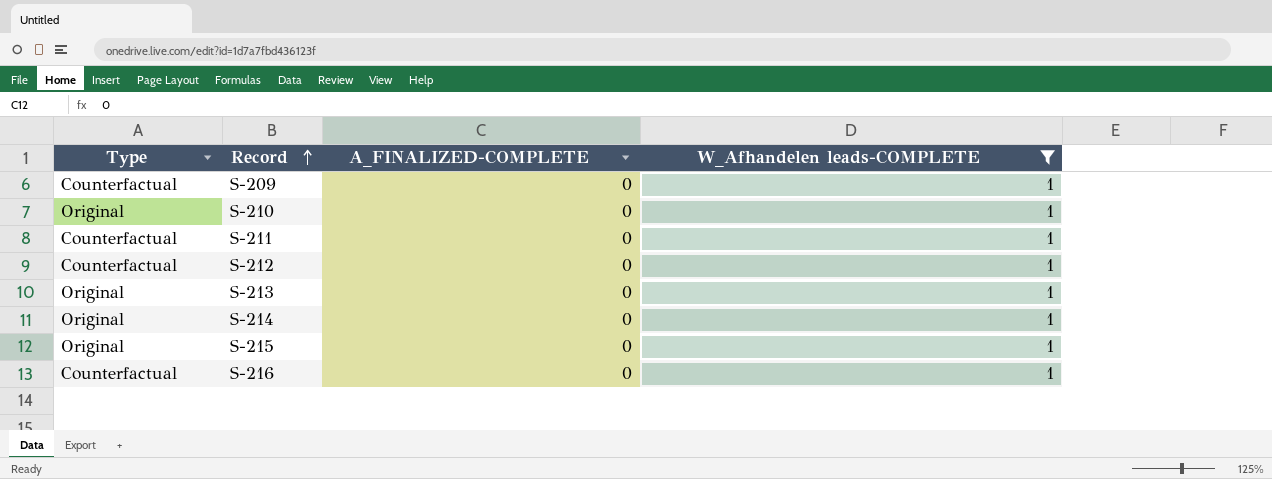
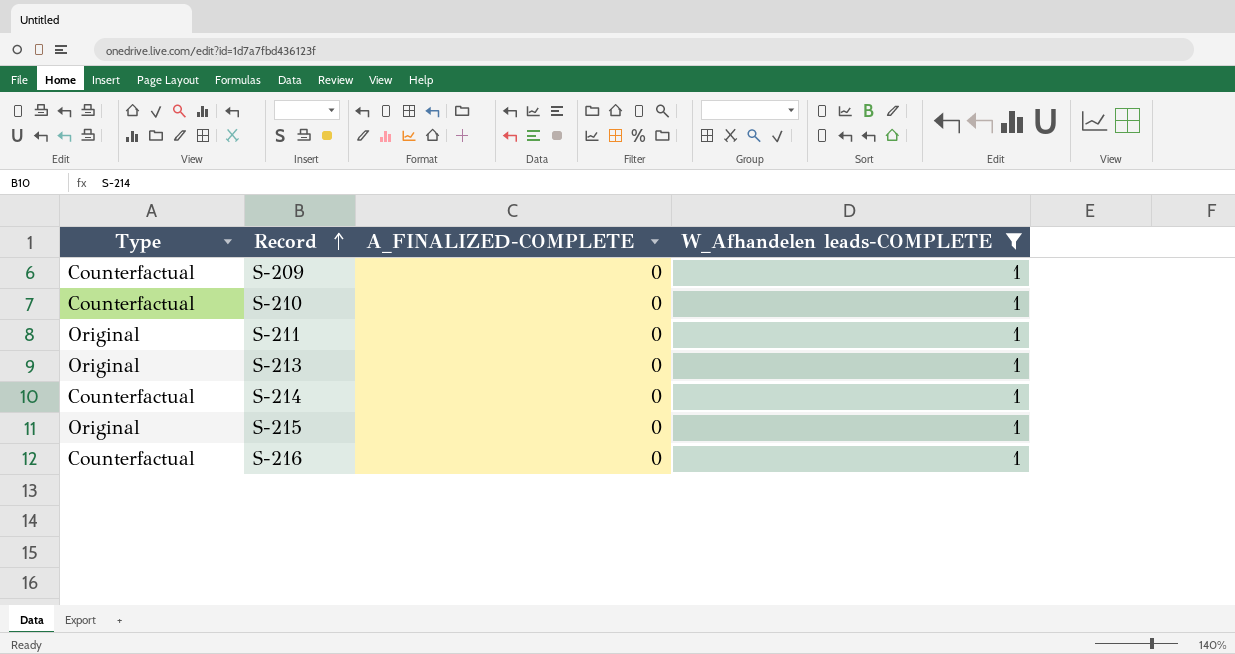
row S-212: Counterfactual | 0 | 1 -> none
S-210 | Type: Original -> Counterfactual
S-211 | Type: Counterfactual -> Original
S-214 | Type: Original -> Counterfactual

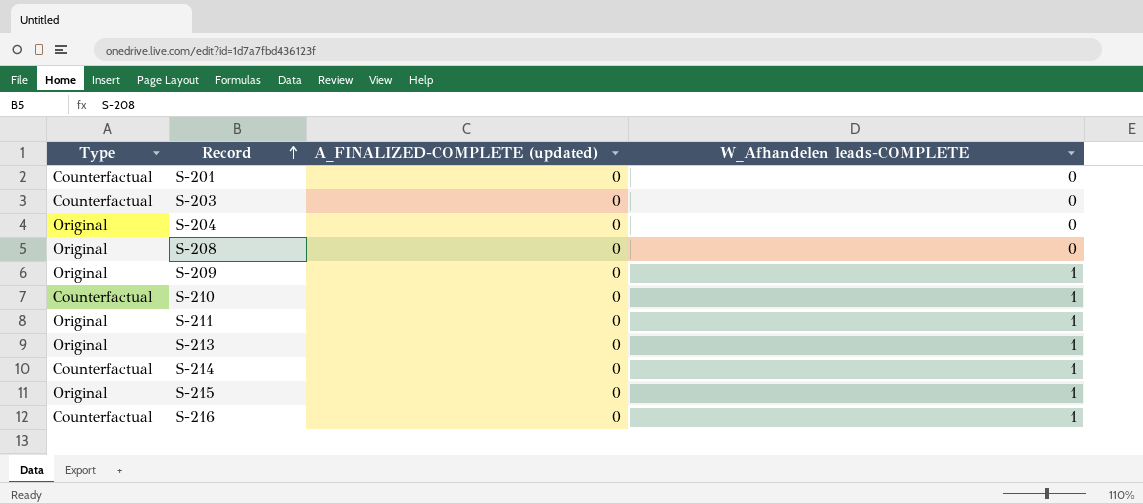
filter: W_Afhandelen leads-COMPLETE = 1 -> none
column name: A_FINALIZED-COMPLETE -> A_FINALIZED-COMPLETE (updated)
S-209 | Type: Counterfactual -> Original

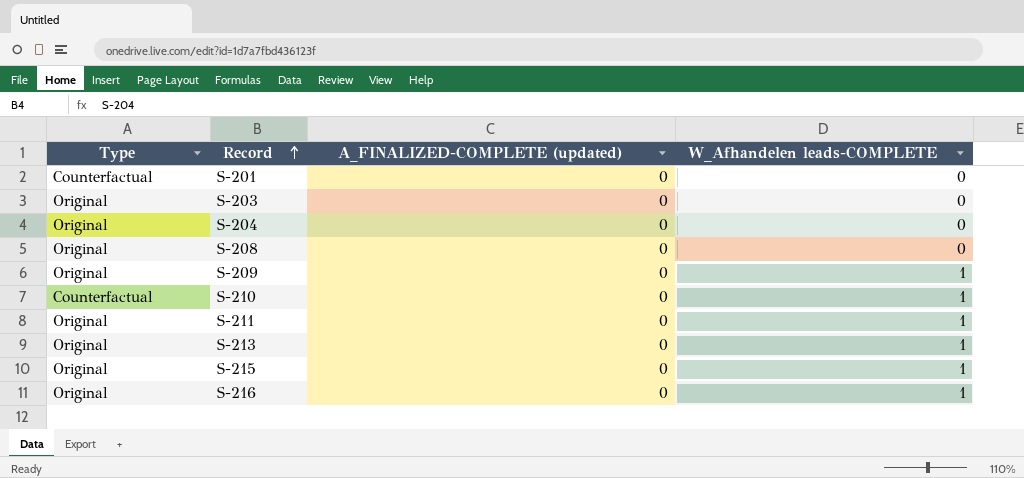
row S-214: Counterfactual | 0 | 1 -> none
S-203 | Type: Counterfactual -> Original
S-216 | Type: Counterfactual -> Original

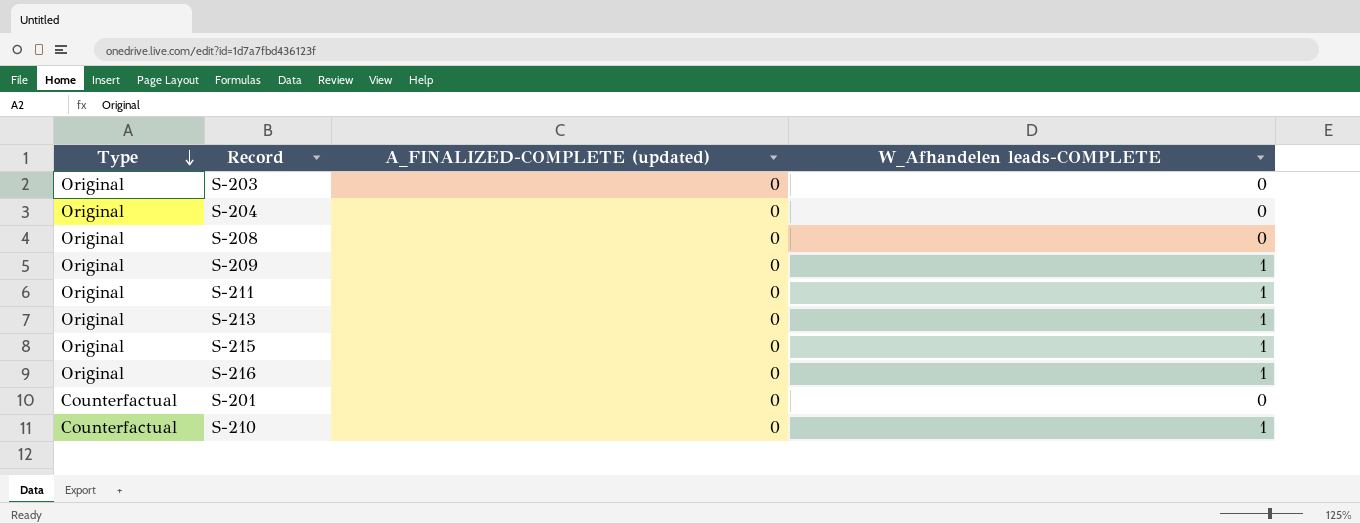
row order: Record ascending -> Type descending

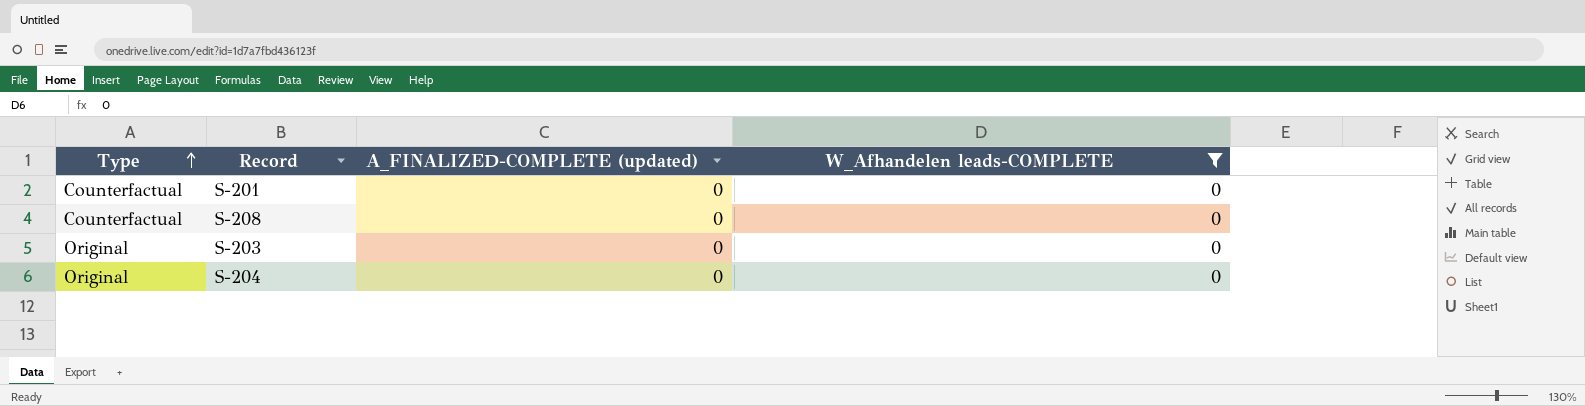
filter: none -> W_Afhandelen leads-COMPLETE = 0
row order: Type descending -> Type ascending
S-208 | Type: Original -> Counterfactual

